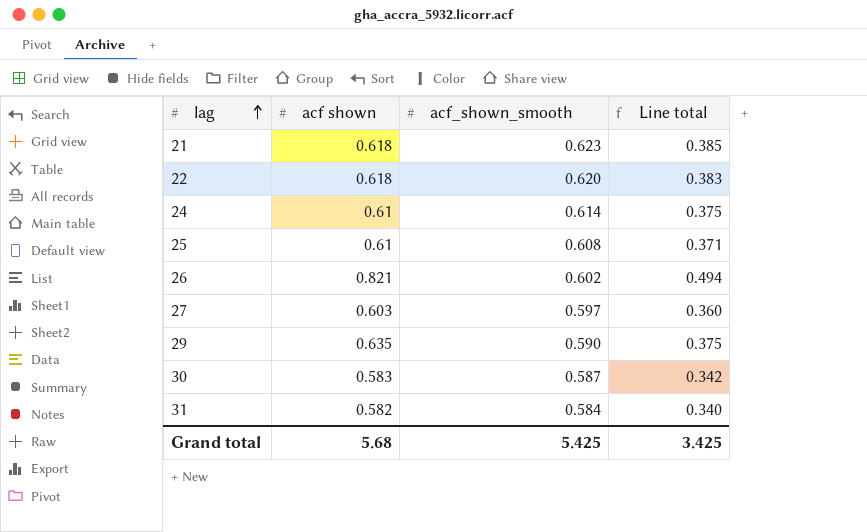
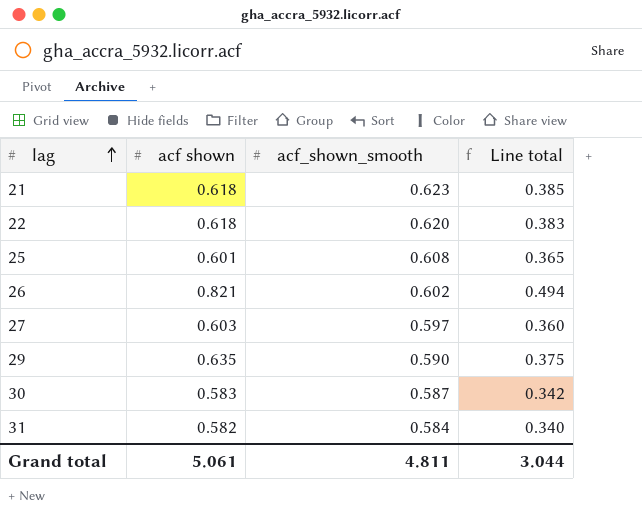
row 24: 0.61 | 0.614 | 0.375 -> none
25 | acf shown: 0.61 -> 0.601
25 | Line total: 0.371 -> 0.365
Grand total | acf shown: 5.68 -> 5.061
Grand total | acf_shown_smooth: 5.425 -> 4.811
Grand total | Line total: 3.425 -> 3.044

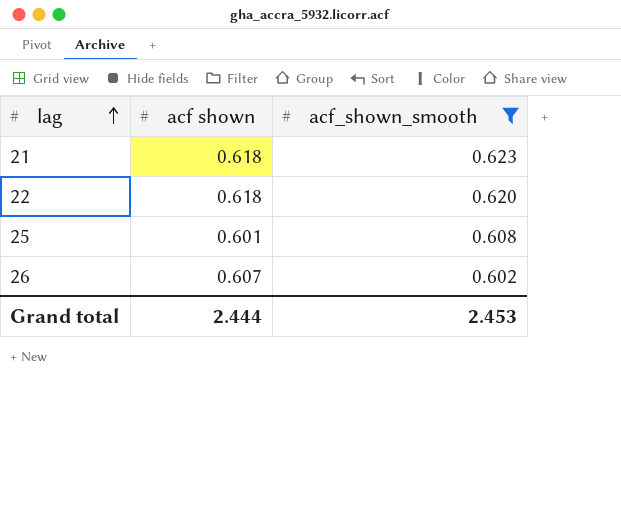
filter: none -> acf_shown_smooth >= 0.602
column Line total | formula: [acf shown] * [acf_shown_smooth] -> none
26 | acf shown: 0.821 -> 0.607
Grand total | acf shown: 5.061 -> 2.444
Grand total | acf_shown_smooth: 4.811 -> 2.453

